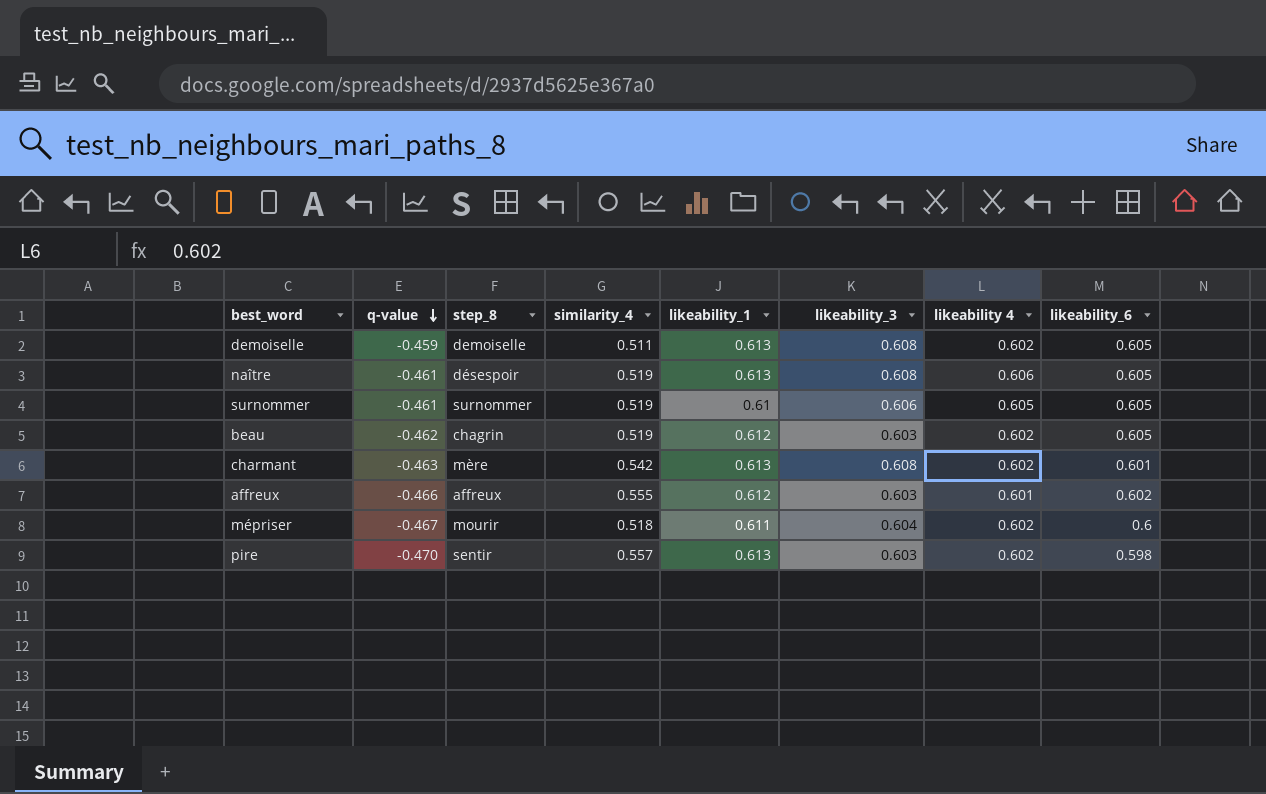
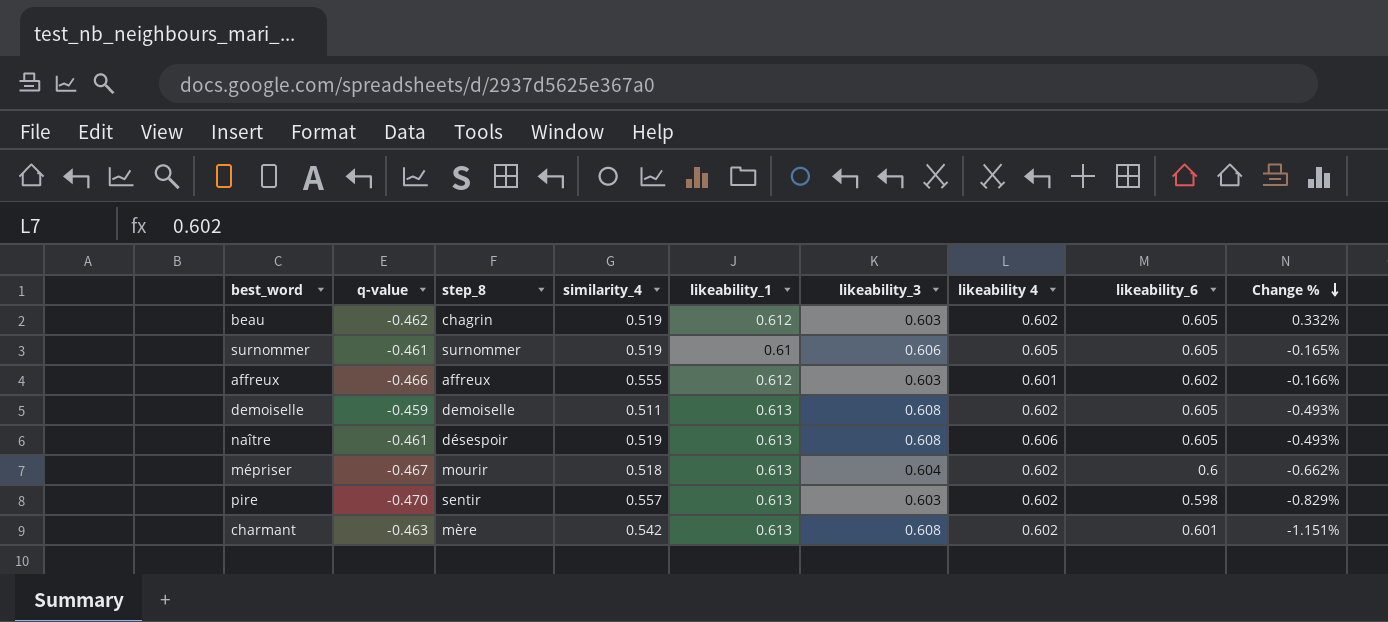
row order: q-value descending -> Change % descending
column Change % | formula: none -> ([likeability_6] - [likeability_3]) / [likeability_3]
mépriser | likeability_1: 0.611 -> 0.613

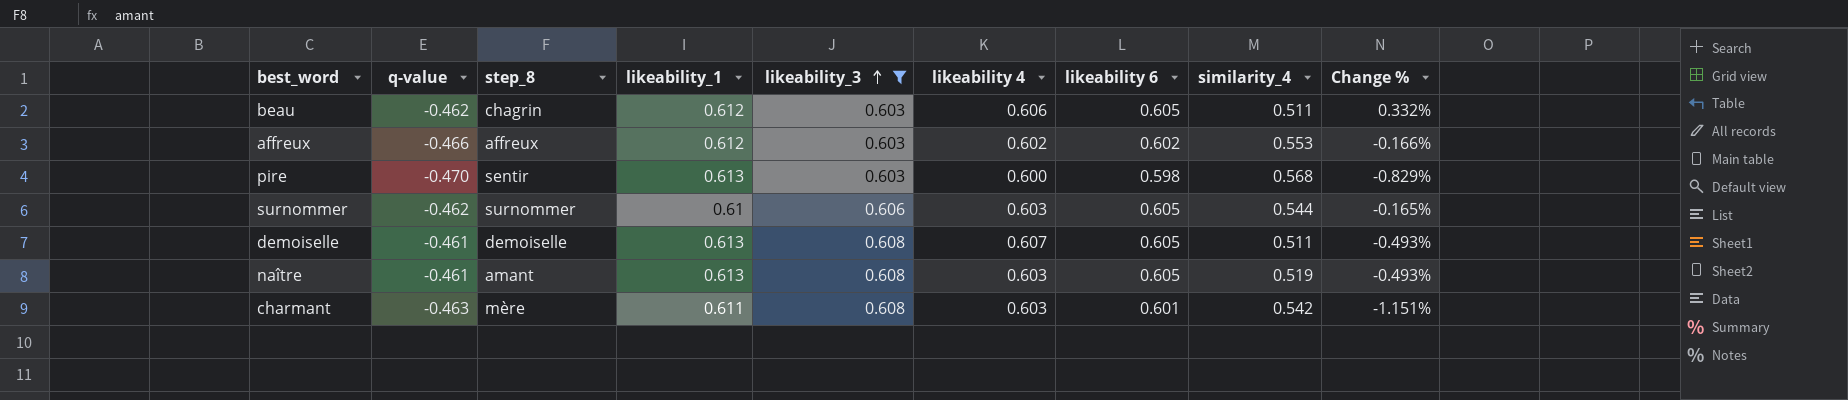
filter: none -> likeability_3 != 0.604
row order: Change % descending -> likeability_3 ascending
column name: likeability_6 -> likeability 6
column similarity_4 | position: 4 -> 8
beau | likeability 4: 0.602 -> 0.606
beau | similarity_4: 0.519 -> 0.511
affreux | likeability 4: 0.601 -> 0.602
affreux | similarity_4: 0.555 -> 0.553
pire | likeability 4: 0.602 -> 0.600
pire | similarity_4: 0.557 -> 0.568
surnommer | q-value: -0.461 -> -0.462
surnommer | likeability 4: 0.605 -> 0.603
surnommer | similarity_4: 0.519 -> 0.544
demoiselle | q-value: -0.459 -> -0.461
demoiselle | likeability 4: 0.602 -> 0.607
naître | step_8: désespoir -> amant
naître | likeability 4: 0.606 -> 0.603
charmant | likeability_1: 0.613 -> 0.611
charmant | likeability 4: 0.602 -> 0.603

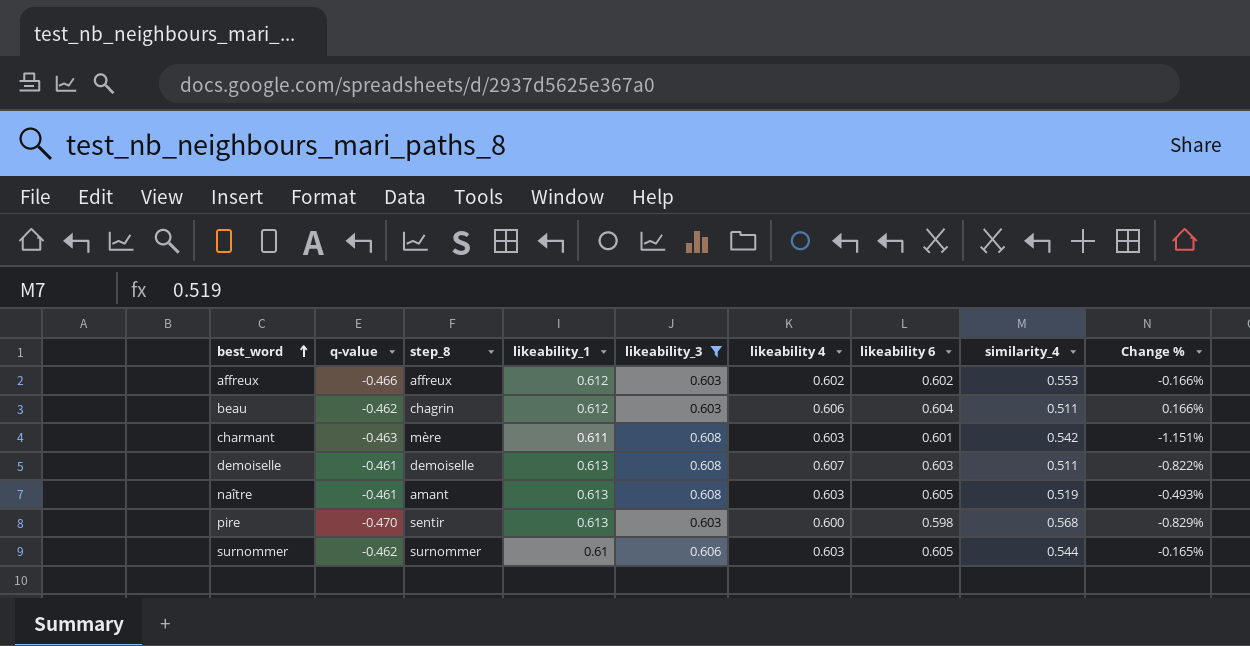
row order: likeability_3 ascending -> best_word ascending
beau | likeability 6: 0.605 -> 0.604
beau | Change %: 0.332% -> 0.166%
demoiselle | likeability 6: 0.605 -> 0.603
demoiselle | Change %: -0.493% -> -0.822%

